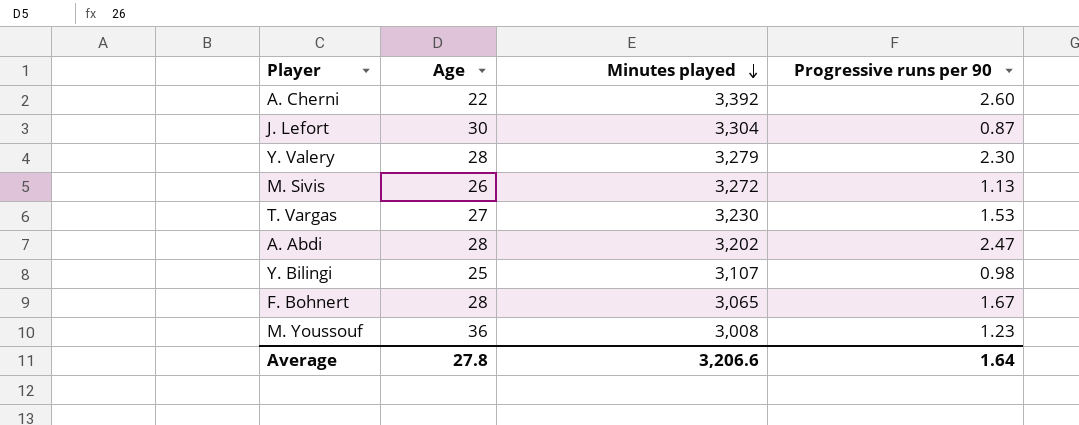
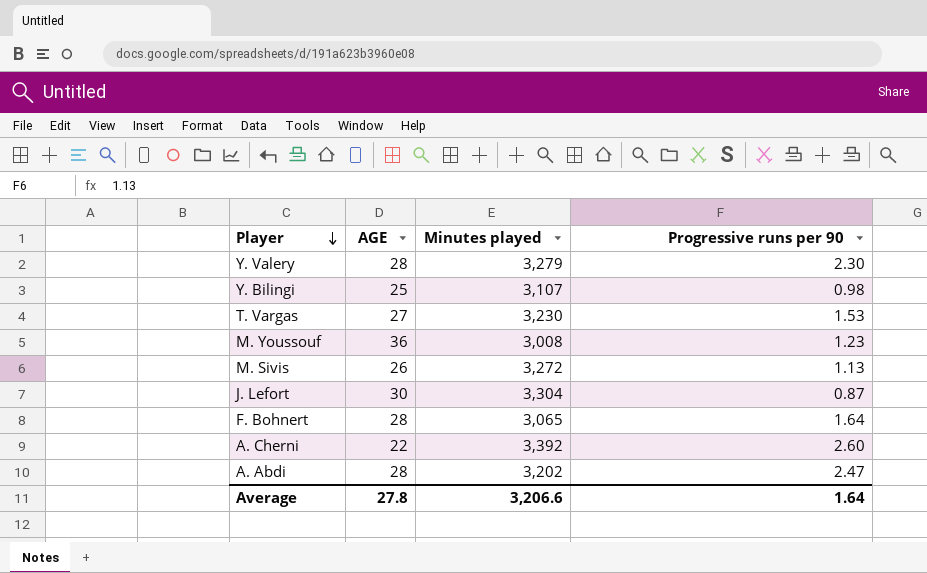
row order: Minutes played descending -> Player descending
column name: Age -> AGE
F. Bohnert | Progressive runs per 90: 1.67 -> 1.64

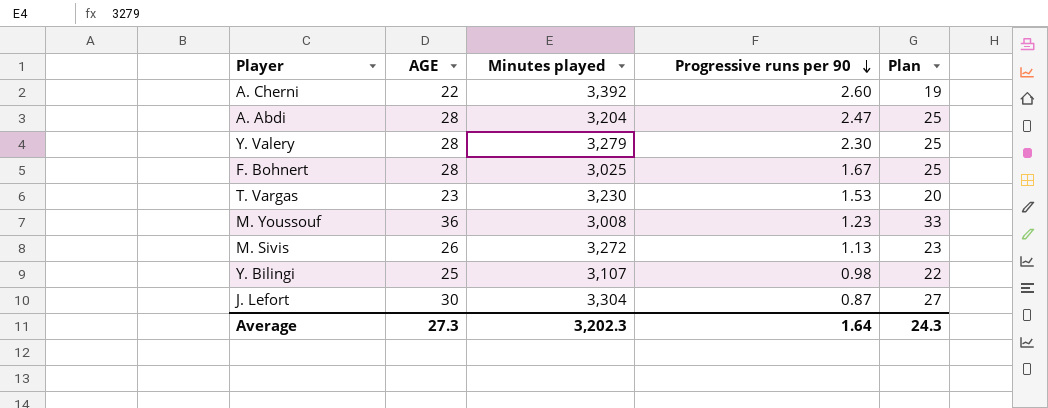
row order: Player descending -> Progressive runs per 90 descending
column Plan | formula: none -> [AGE] - 3
A. Abdi | Minutes played: 3,202 -> 3,204
F. Bohnert | Minutes played: 3,065 -> 3,025
F. Bohnert | Progressive runs per 90: 1.64 -> 1.67
T. Vargas | AGE: 27 -> 23
Average | AGE: 27.8 -> 27.3
Average | Minutes played: 3,206.6 -> 3,202.3

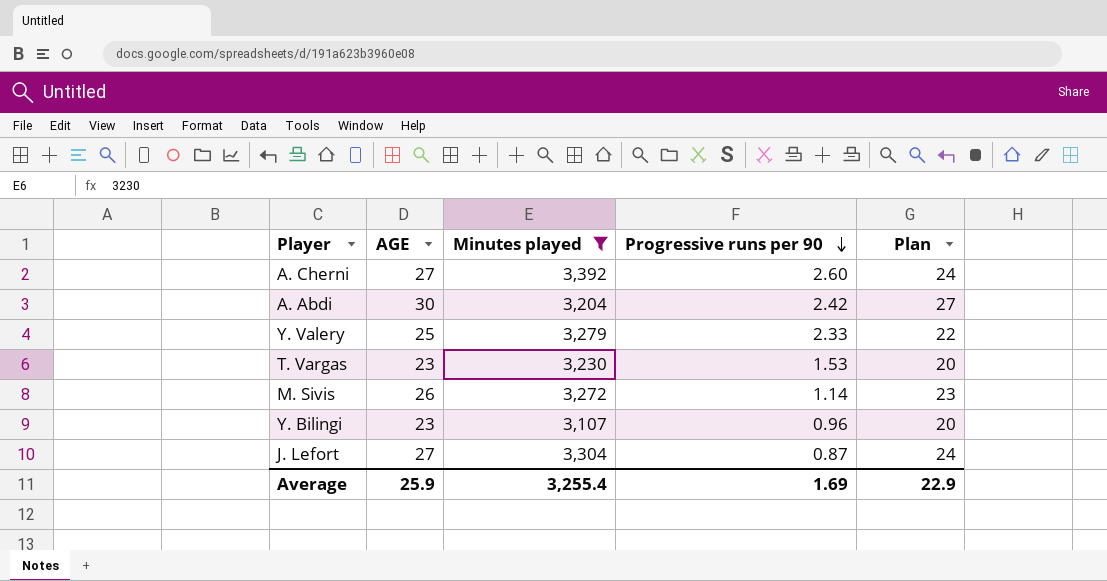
filter: none -> Minutes played >= 3,107
A. Cherni | AGE: 22 -> 27
A. Cherni | Plan: 19 -> 24
A. Abdi | AGE: 28 -> 30
A. Abdi | Progressive runs per 90: 2.47 -> 2.42
A. Abdi | Plan: 25 -> 27
Y. Valery | AGE: 28 -> 25
Y. Valery | Progressive runs per 90: 2.30 -> 2.33
Y. Valery | Plan: 25 -> 22
M. Sivis | Progressive runs per 90: 1.13 -> 1.14
Y. Bilingi | AGE: 25 -> 23
Y. Bilingi | Progressive runs per 90: 0.98 -> 0.96
Y. Bilingi | Plan: 22 -> 20
J. Lefort | AGE: 30 -> 27
J. Lefort | Plan: 27 -> 24
Average | AGE: 27.3 -> 25.9
Average | Minutes played: 3,202.3 -> 3,255.4
Average | Progressive runs per 90: 1.64 -> 1.69
Average | Plan: 24.3 -> 22.9

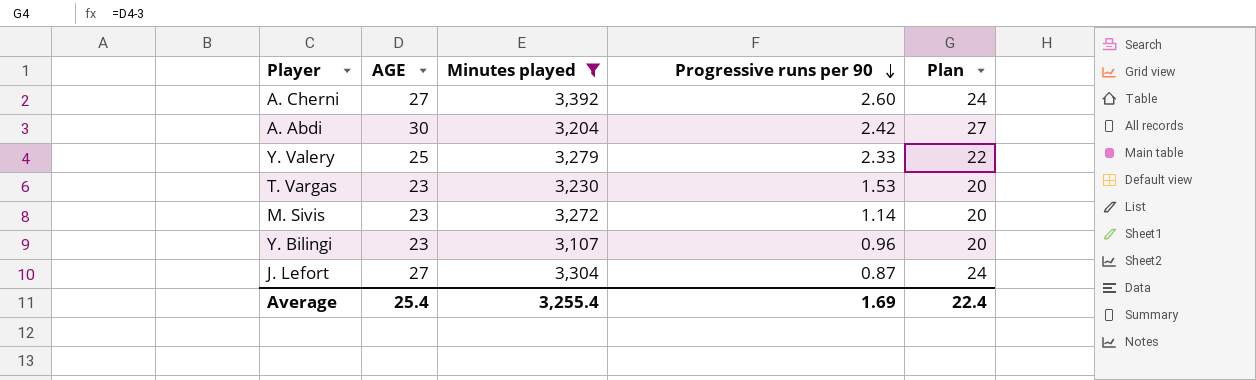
M. Sivis | AGE: 26 -> 23
M. Sivis | Plan: 23 -> 20
Average | AGE: 25.9 -> 25.4
Average | Plan: 22.9 -> 22.4

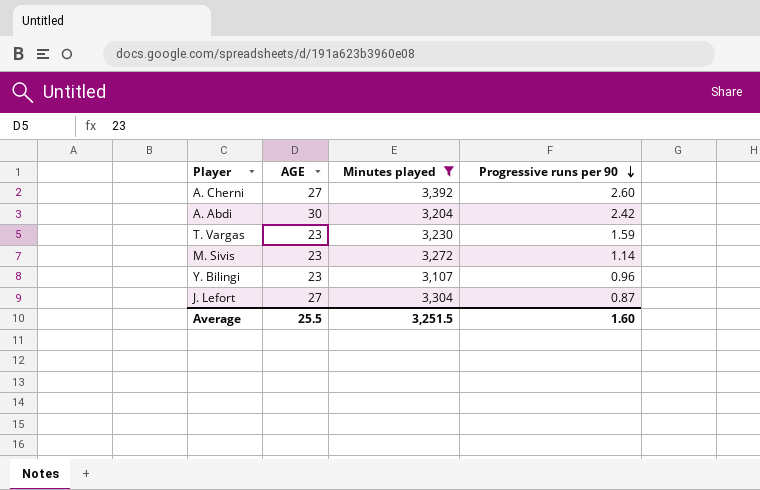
column Plan | formula: [AGE] - 3 -> none
row Y. Valery: 25 | 3,279 | 2.33 | 22 -> none
T. Vargas | Progressive runs per 90: 1.53 -> 1.59
Average | AGE: 25.4 -> 25.5
Average | Minutes played: 3,255.4 -> 3,251.5
Average | Progressive runs per 90: 1.69 -> 1.60

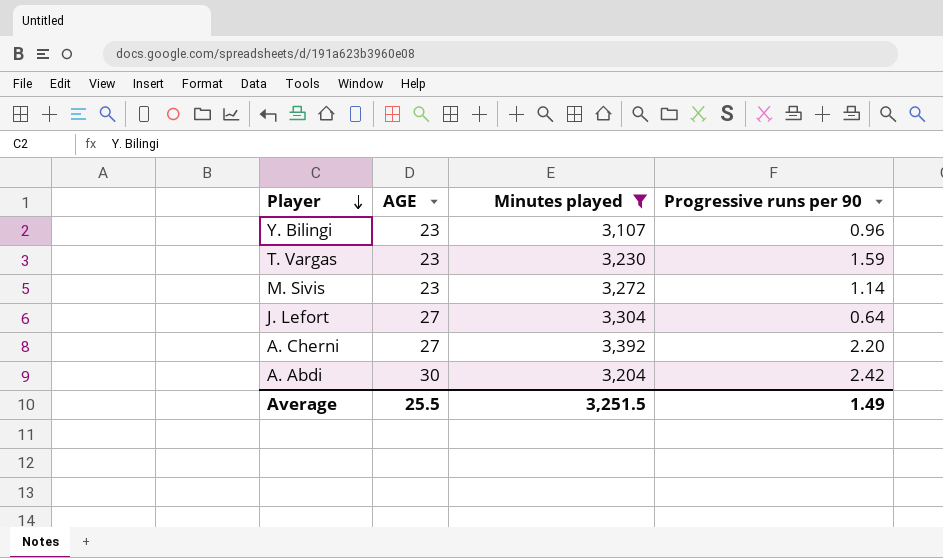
row order: Progressive runs per 90 descending -> Player descending
J. Lefort | Progressive runs per 90: 0.87 -> 0.64
A. Cherni | Progressive runs per 90: 2.60 -> 2.20
Average | Progressive runs per 90: 1.60 -> 1.49

